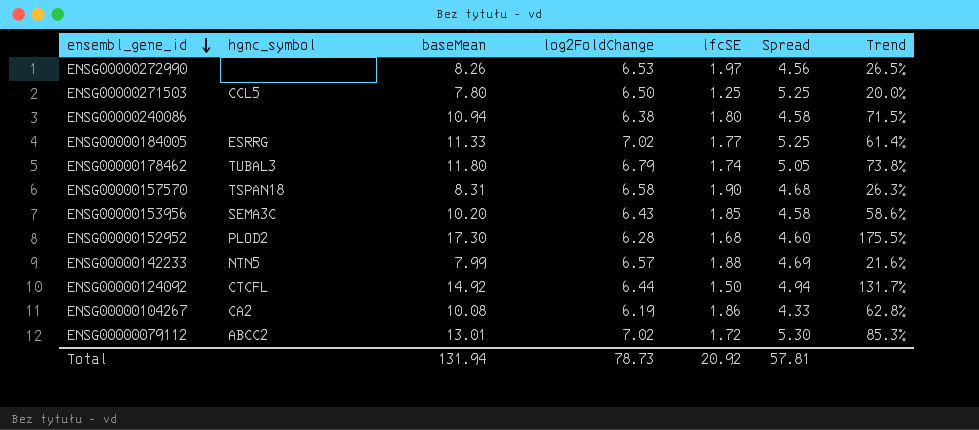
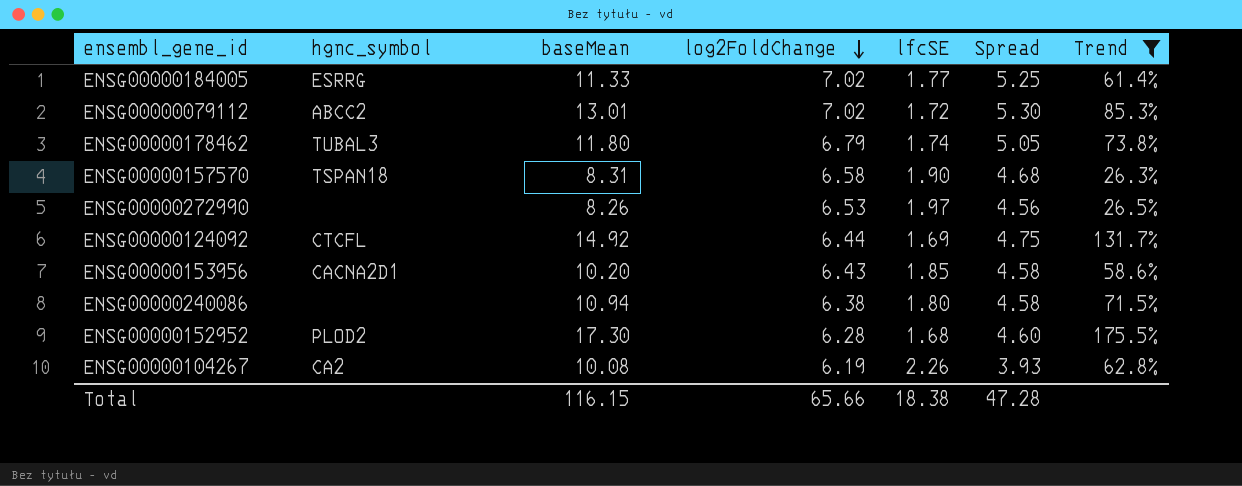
filter: none -> Trend >= 26.3%
row order: ensembl_gene_id descending -> log2FoldChange descending
ENSG00000124092 | lfcSE: 1.50 -> 1.69
ENSG00000124092 | Spread: 4.94 -> 4.75
ENSG00000153956 | hgnc_symbol: SEMA3C -> CACNA2D1
ENSG00000104267 | lfcSE: 1.86 -> 2.26
ENSG00000104267 | Spread: 4.33 -> 3.93
Total | baseMean: 131.94 -> 116.15
Total | log2FoldChange: 78.73 -> 65.66
Total | lfcSE: 20.92 -> 18.38
Total | Spread: 57.81 -> 47.28

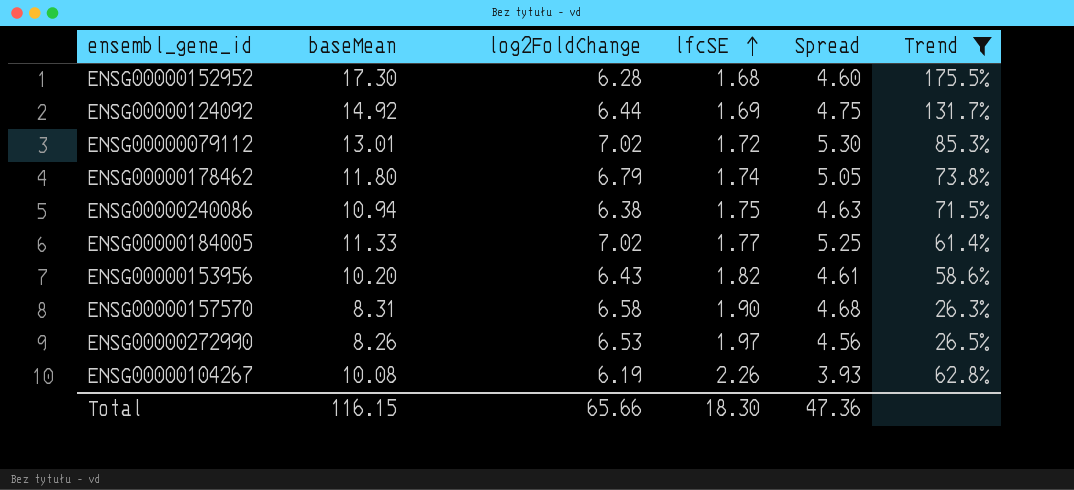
row order: log2FoldChange descending -> lfcSE ascending
column hgnc_symbol | position: 2 -> none
ENSG00000240086 | lfcSE: 1.80 -> 1.75
ENSG00000240086 | Spread: 4.58 -> 4.63
ENSG00000153956 | lfcSE: 1.85 -> 1.82
ENSG00000153956 | Spread: 4.58 -> 4.61
Total | lfcSE: 18.38 -> 18.30
Total | Spread: 47.28 -> 47.36

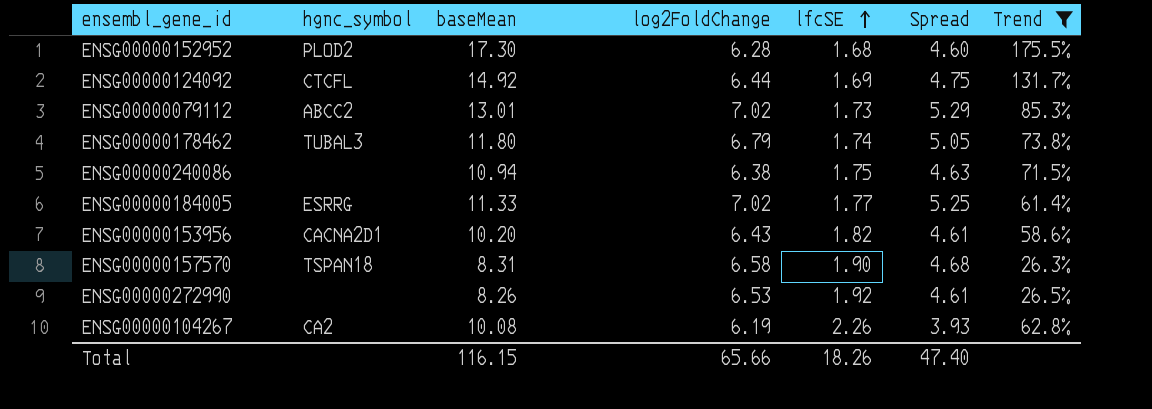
column hgnc_symbol | position: none -> 2
ENSG00000079112 | lfcSE: 1.72 -> 1.73
ENSG00000079112 | Spread: 5.30 -> 5.29
ENSG00000272990 | lfcSE: 1.97 -> 1.92
ENSG00000272990 | Spread: 4.56 -> 4.61
Total | lfcSE: 18.30 -> 18.26
Total | Spread: 47.36 -> 47.40

